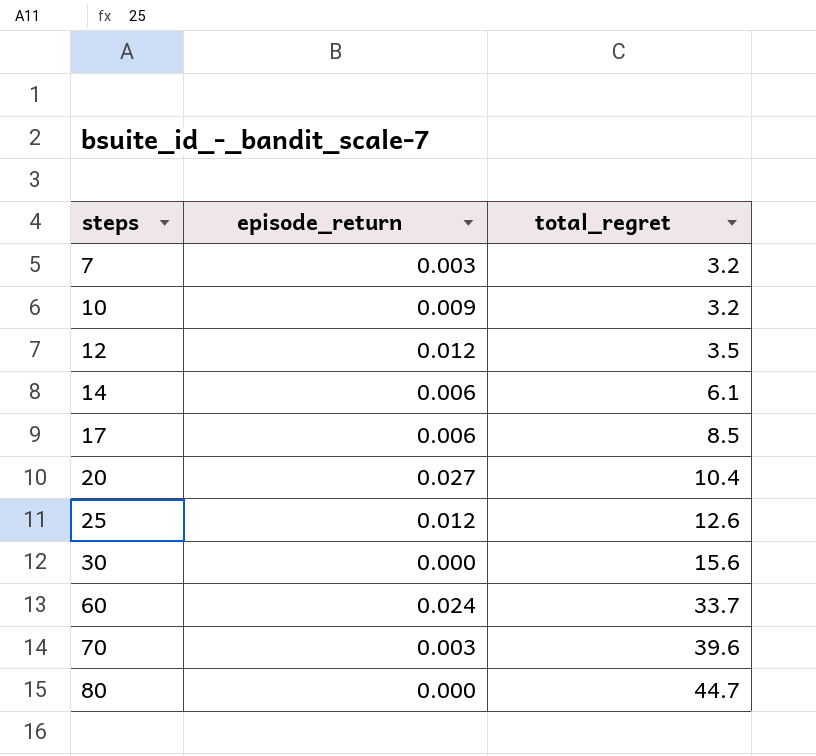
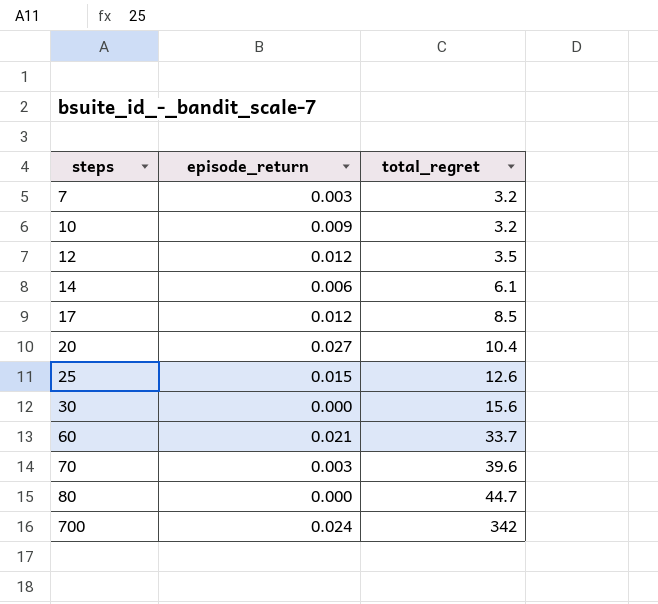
17 | episode_return: 0.006 -> 0.012
25 | episode_return: 0.012 -> 0.015
60 | episode_return: 0.024 -> 0.021
row 700: none -> 0.024 | 342

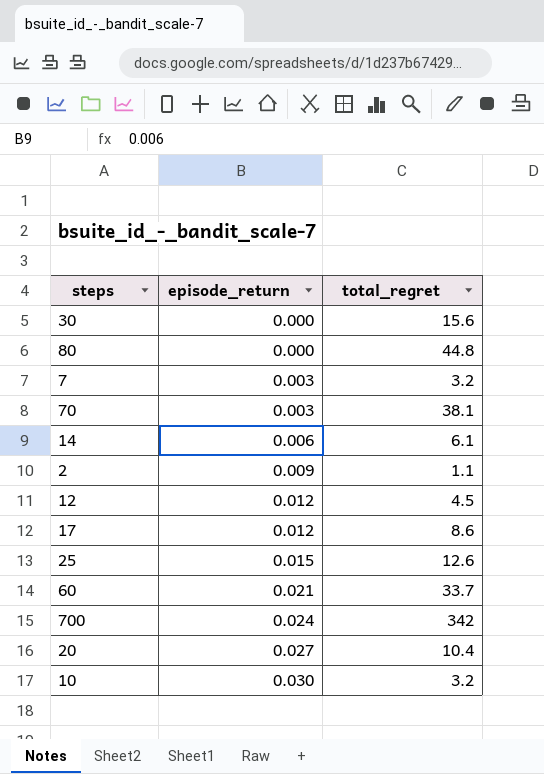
row order: steps ascending -> episode_return ascending
80 | total_regret: 44.7 -> 44.8
70 | total_regret: 39.6 -> 38.1
row 2: none -> 0.009 | 1.1
12 | total_regret: 3.5 -> 4.5
17 | total_regret: 8.5 -> 8.6
10 | episode_return: 0.009 -> 0.030

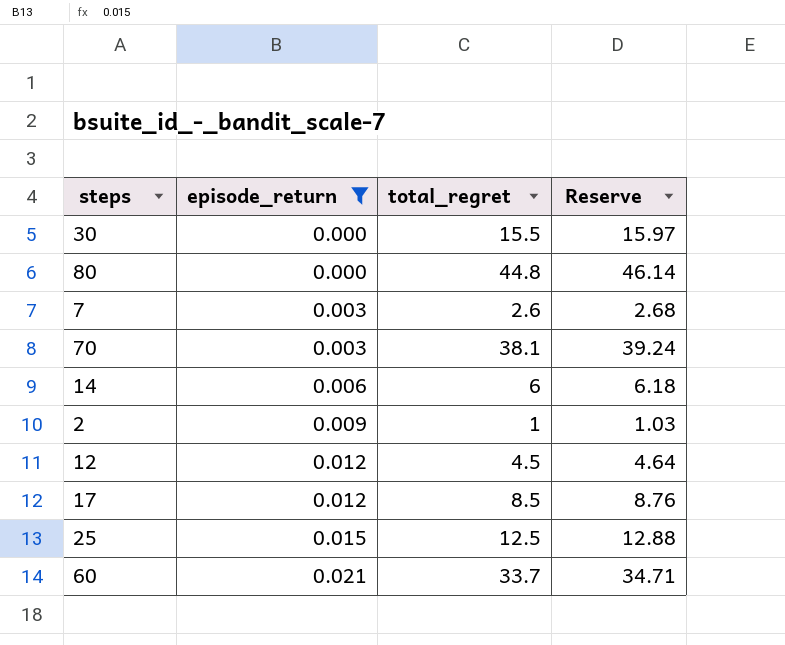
filter: none -> episode_return <= 0.021
column Reserve | formula: none -> [total_regret] * 1.03
30 | total_regret: 15.6 -> 15.5
7 | total_regret: 3.2 -> 2.6
14 | total_regret: 6.1 -> 6
2 | total_regret: 1.1 -> 1
17 | total_regret: 8.6 -> 8.5
25 | total_regret: 12.6 -> 12.5

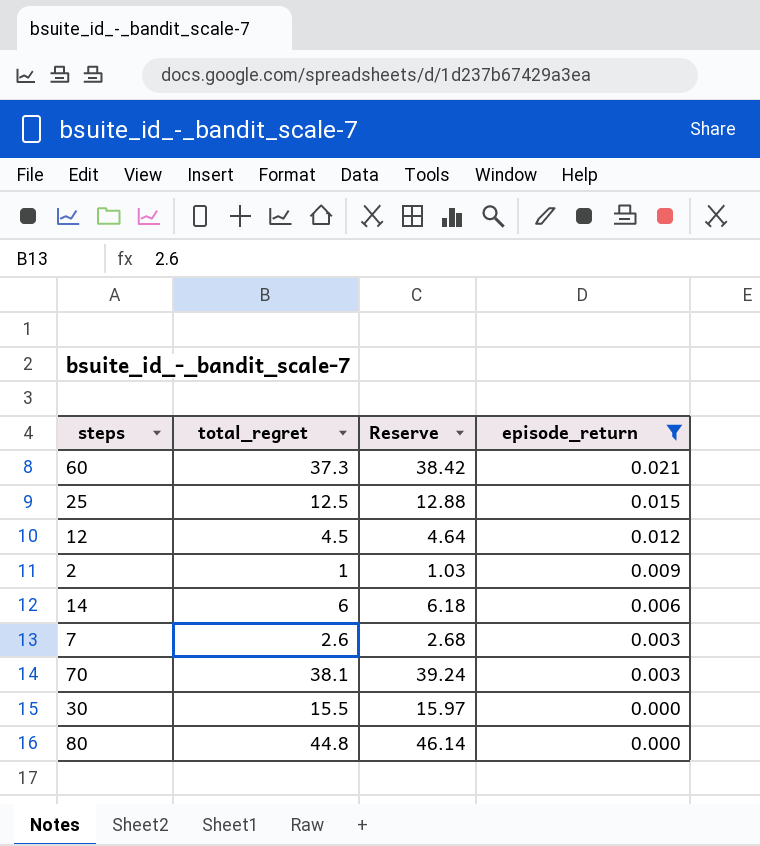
row order: episode_return ascending -> episode_return descending
column episode_return | position: 2 -> 4
row 17: 0.012 | 8.5 | 8.76 -> none
60 | total_regret: 33.7 -> 37.3
60 | Reserve: 34.71 -> 38.42

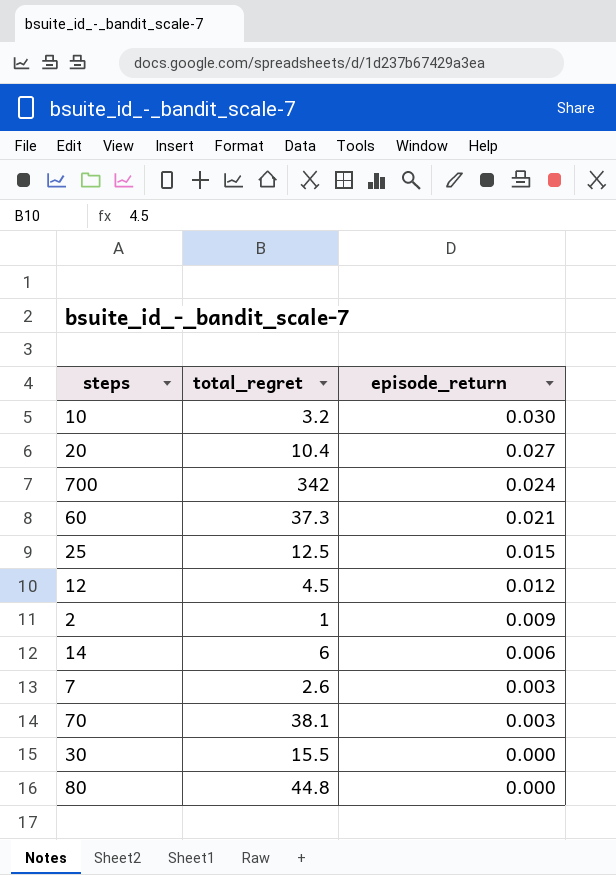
filter: episode_return <= 0.021 -> none
column Reserve | formula: [total_regret] * 1.03 -> none

